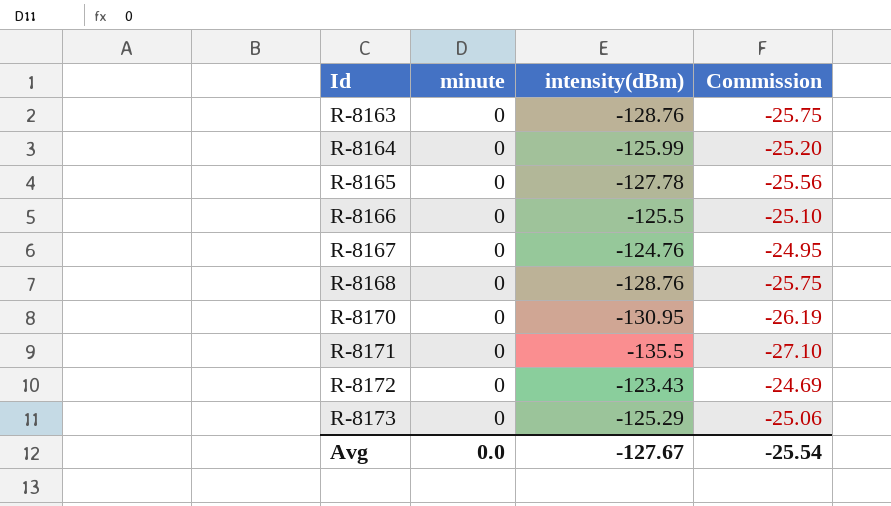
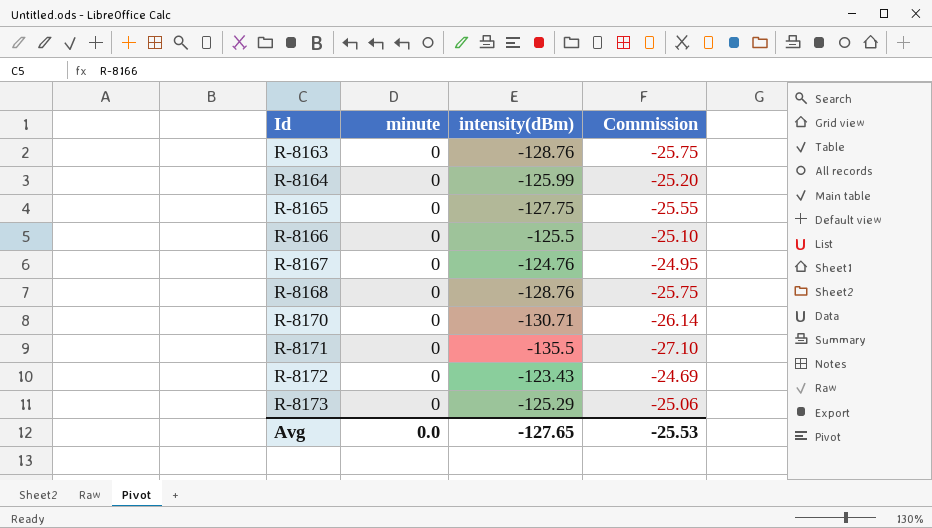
R-8165 | intensity(dBm): -127.78 -> -127.75
R-8165 | Commission: -25.56 -> -25.55
R-8170 | intensity(dBm): -130.95 -> -130.71
R-8170 | Commission: -26.19 -> -26.14
Avg | intensity(dBm): -127.67 -> -127.65
Avg | Commission: -25.54 -> -25.53

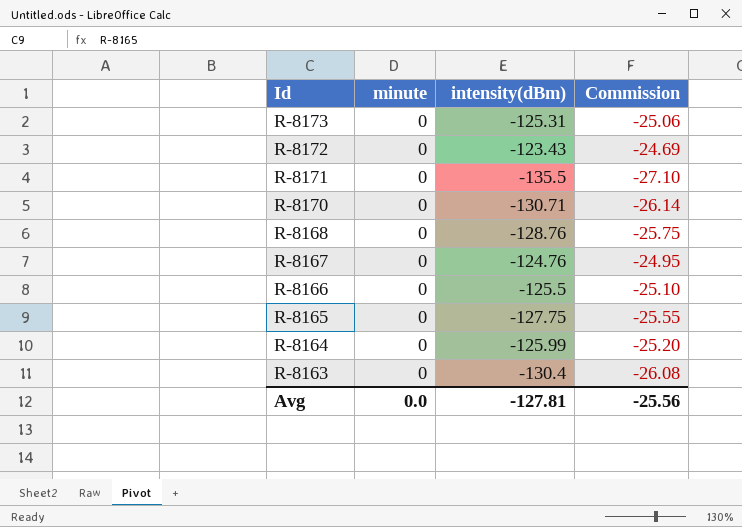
row order: Id ascending -> Id descending
R-8173 | intensity(dBm): -125.29 -> -125.31
R-8163 | intensity(dBm): -128.76 -> -130.4
R-8163 | Commission: -25.75 -> -26.08
Avg | intensity(dBm): -127.65 -> -127.81
Avg | Commission: -25.53 -> -25.56

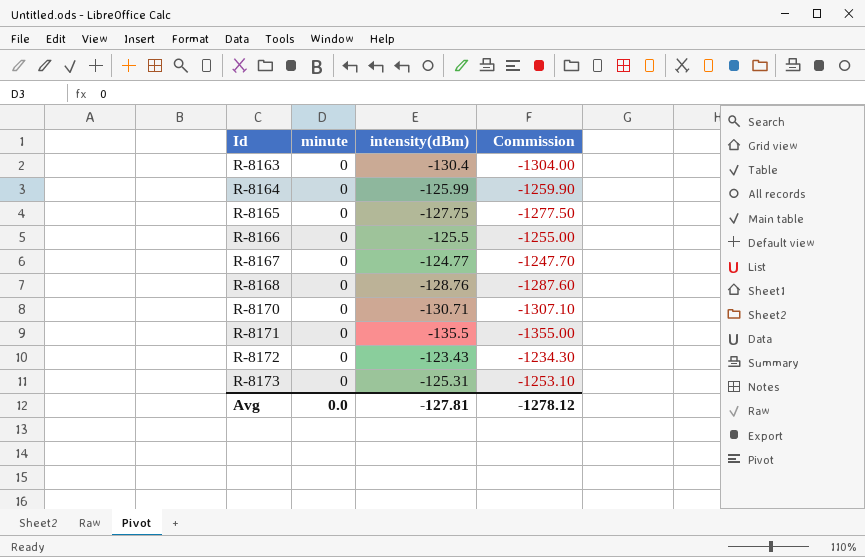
row order: Id descending -> Id ascending
column Commission | formula: [intensity(dBm)] * 0.2 -> [intensity(dBm)] * 10
R-8167 | intensity(dBm): -124.76 -> -124.77
Avg | Commission: -25.56 -> -1278.12

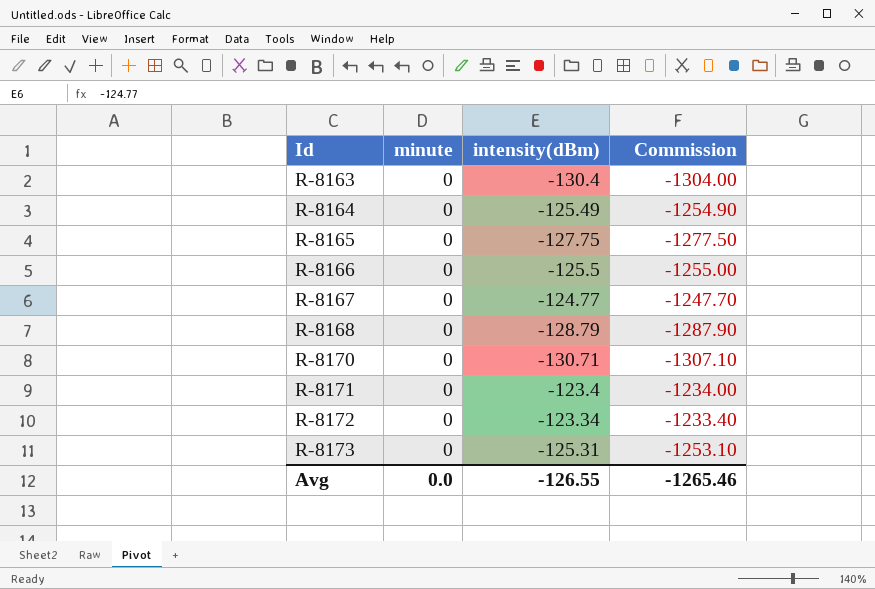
R-8164 | intensity(dBm): -125.99 -> -125.49
R-8164 | Commission: -1259.90 -> -1254.90
R-8168 | intensity(dBm): -128.76 -> -128.79
R-8168 | Commission: -1287.60 -> -1287.90
R-8171 | intensity(dBm): -135.5 -> -123.4
R-8171 | Commission: -1355.00 -> -1234.00
R-8172 | intensity(dBm): -123.43 -> -123.34
R-8172 | Commission: -1234.30 -> -1233.40
Avg | intensity(dBm): -127.81 -> -126.55
Avg | Commission: -1278.12 -> -1265.46

